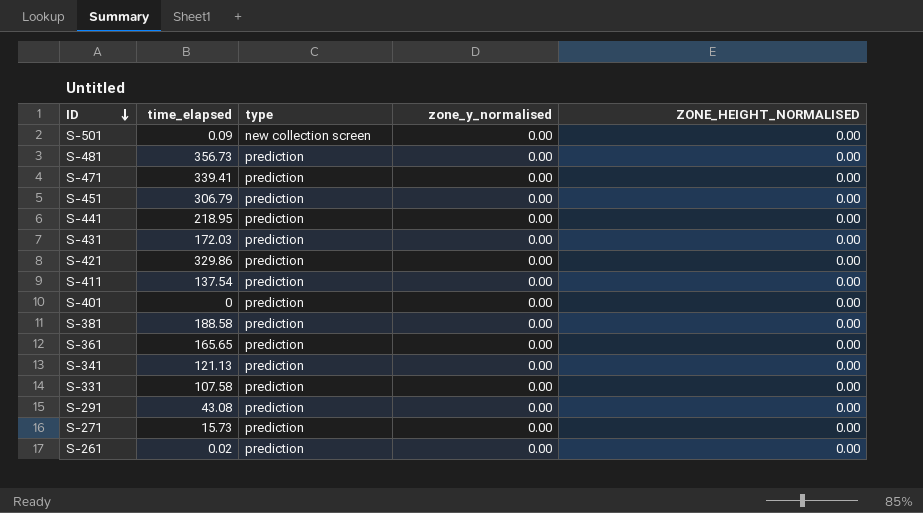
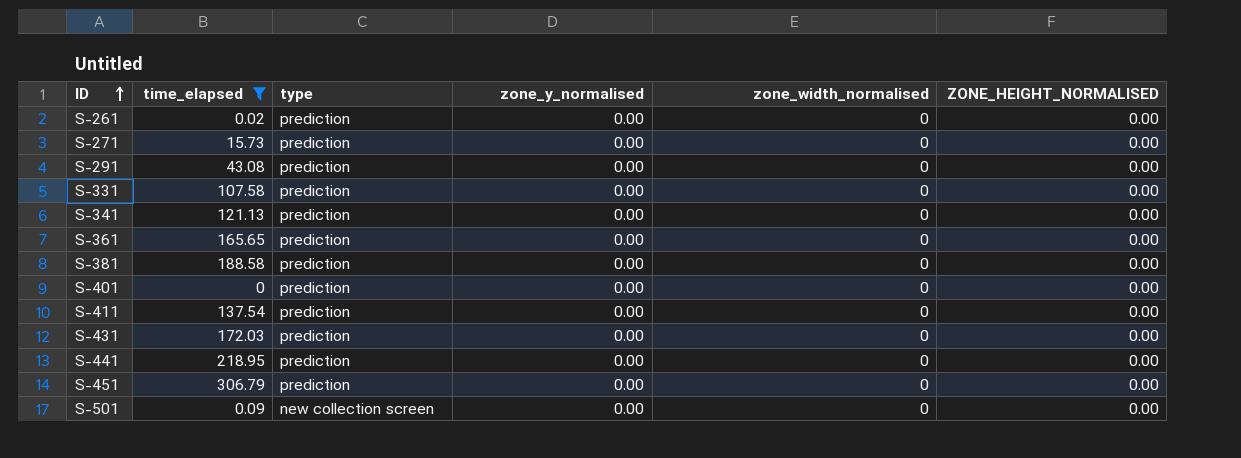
filter: none -> time_elapsed <= 306.79
row order: ID descending -> ID ascending
column zone_width_normalised | position: none -> 5

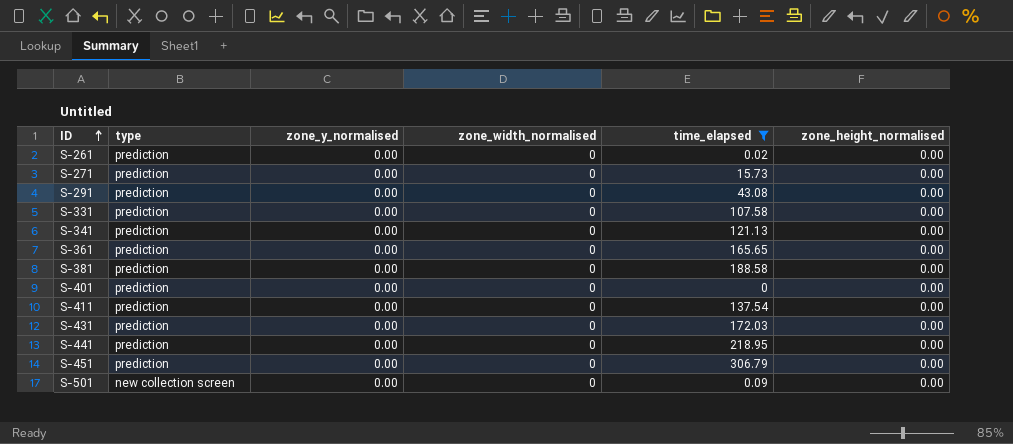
column time_elapsed | position: 2 -> 5
column name: ZONE_HEIGHT_NORMALISED -> zone_height_normalised

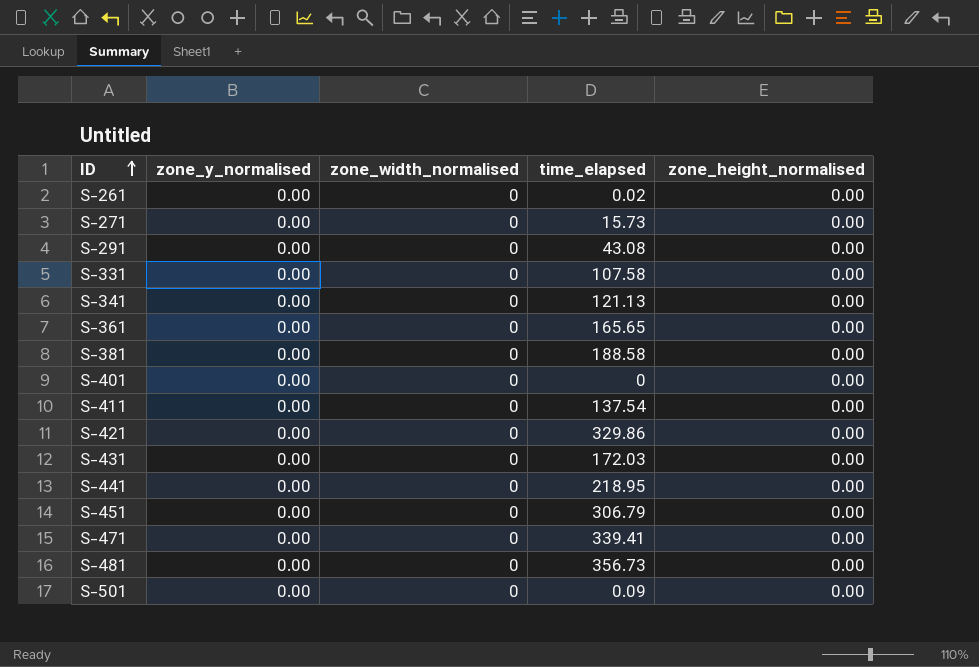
filter: time_elapsed <= 306.79 -> none
column type | position: 2 -> none

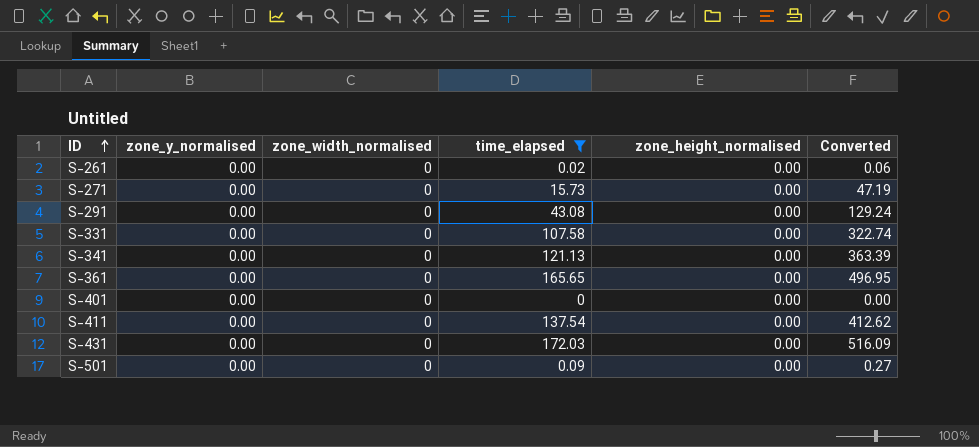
filter: none -> time_elapsed <= 172.03
column Converted | formula: none -> [time_elapsed] * 3

